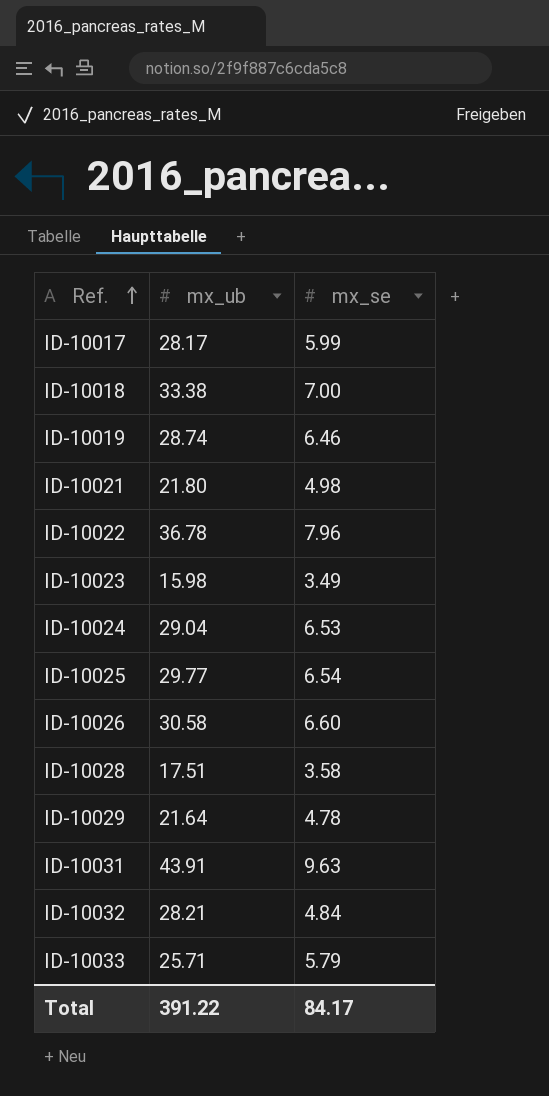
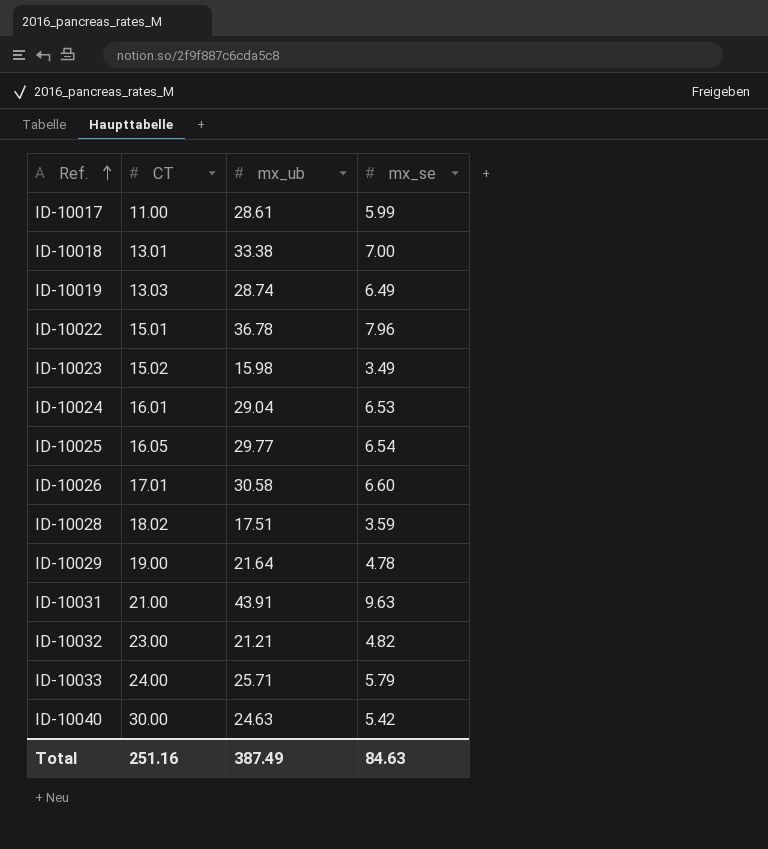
column CT | position: none -> 2
row ID-10021: 21.80 | 4.98 -> none
ID-10017 | mx_ub: 28.17 -> 28.61
ID-10019 | mx_se: 6.46 -> 6.49
ID-10028 | mx_se: 3.58 -> 3.59
ID-10032 | mx_ub: 28.21 -> 21.21
ID-10032 | mx_se: 4.84 -> 4.82
row ID-10040: none -> 30.00 | 24.63 | 5.42
Total | mx_ub: 391.22 -> 387.49
Total | mx_se: 84.17 -> 84.63

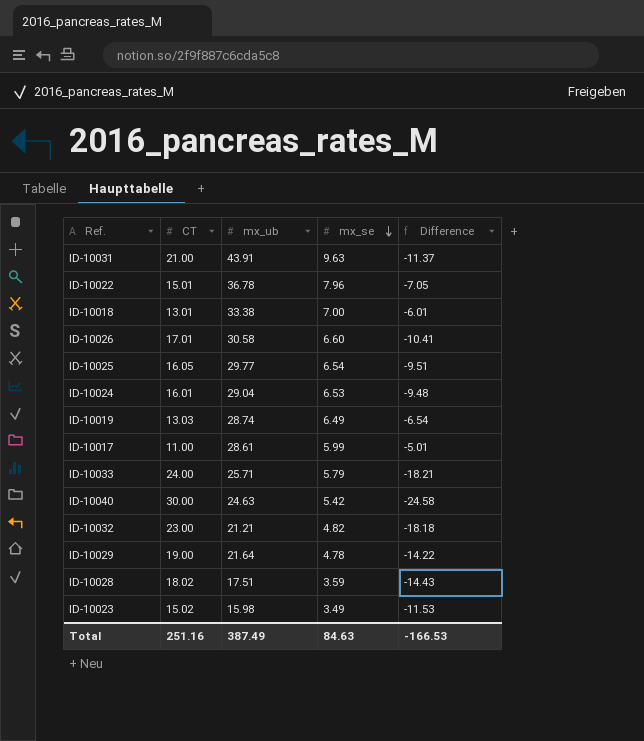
row order: Ref. ascending -> mx_se descending
column Difference | formula: none -> [mx_se] - [CT]

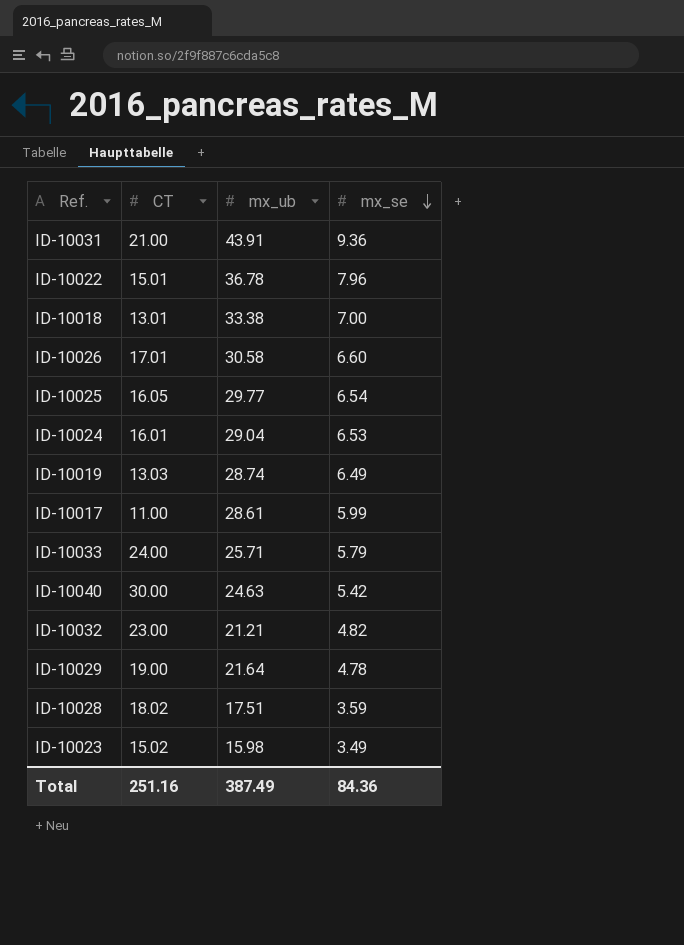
column Difference | formula: [mx_se] - [CT] -> none
ID-10031 | mx_se: 9.63 -> 9.36
Total | mx_se: 84.63 -> 84.36

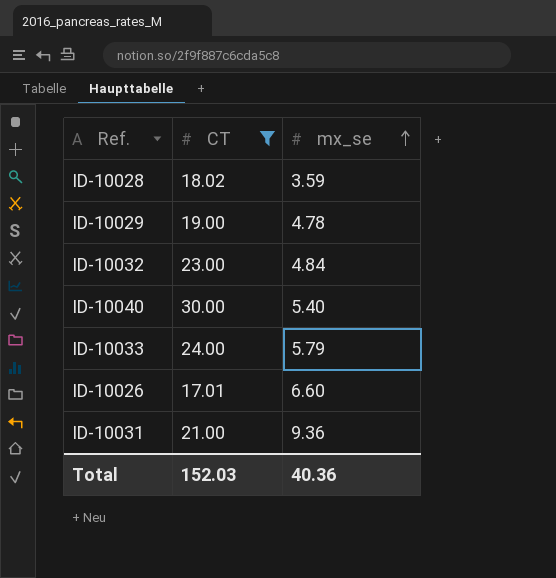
filter: none -> CT >= 17.01
row order: mx_se descending -> mx_se ascending
column mx_ub | position: 3 -> none
ID-10032 | mx_se: 4.82 -> 4.84
ID-10040 | mx_se: 5.42 -> 5.40
Total | CT: 251.16 -> 152.03
Total | mx_se: 84.36 -> 40.36

